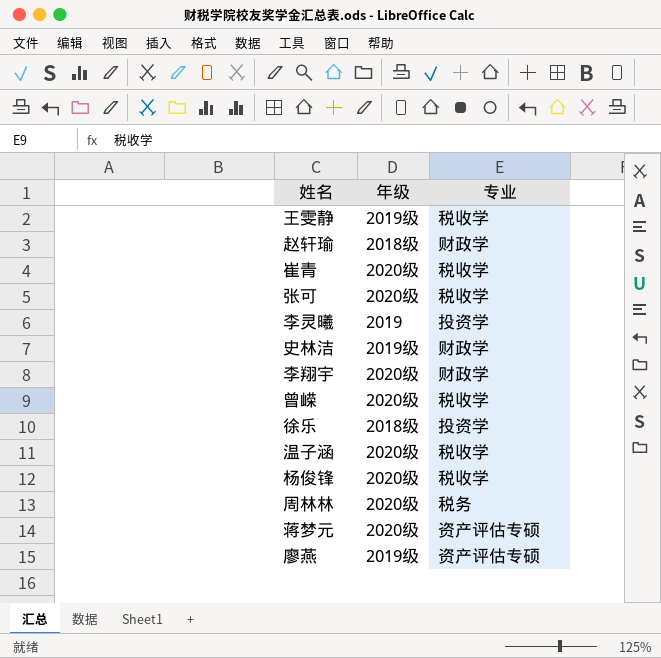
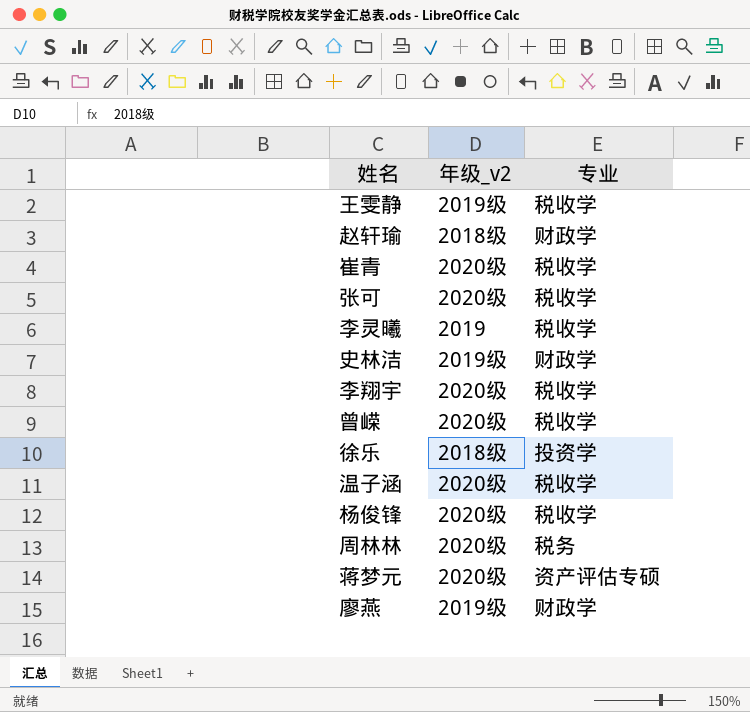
column name: 年级 -> 年级_v2
李灵曦 | 专业: 投资学 -> 税收学
李翔宇 | 专业: 财政学 -> 税收学
廖燕 | 专业: 资产评估专硕 -> 财政学

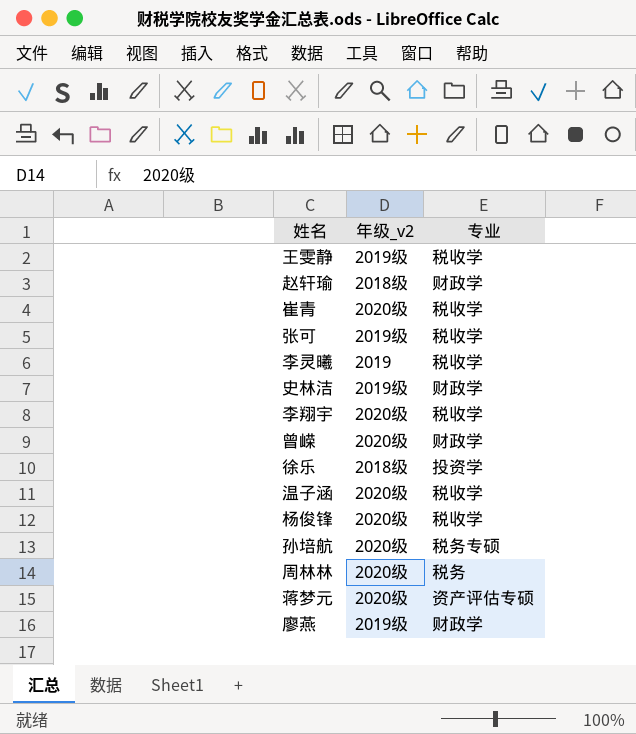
张可 | 年级_v2: 2020级 -> 2019级
曾嵘 | 专业: 税收学 -> 财政学
row 孙培航: none -> 2020级 | 税务专硕

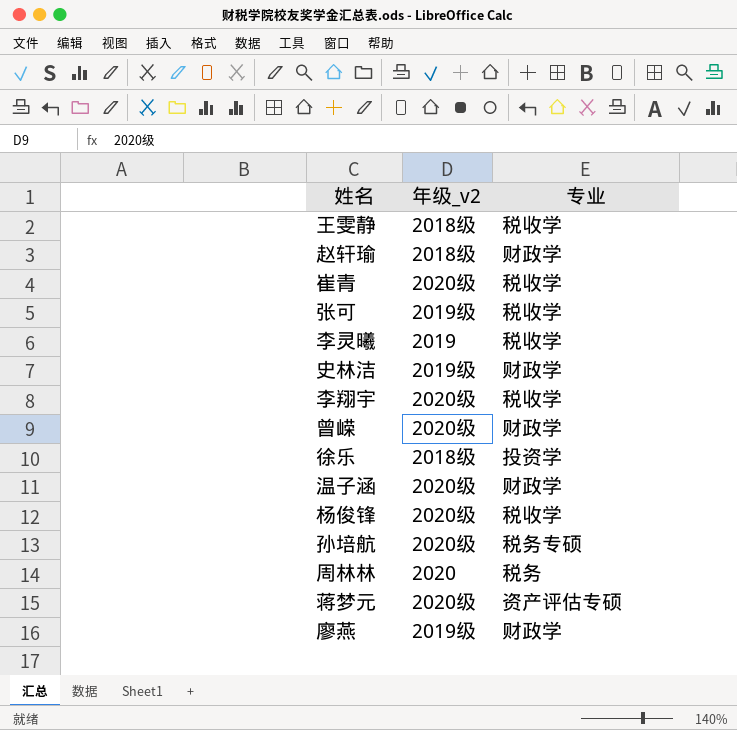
王雯静 | 年级_v2: 2019级 -> 2018级
温子涵 | 专业: 税收学 -> 财政学
周林林 | 年级_v2: 2020级 -> 2020

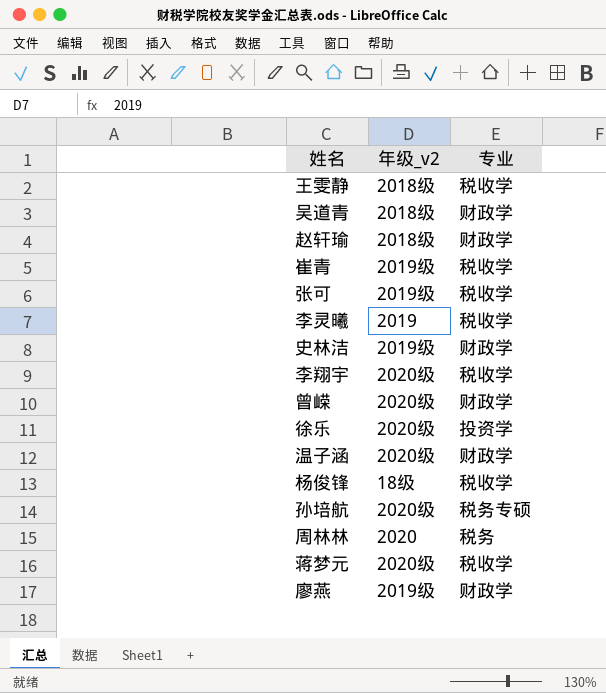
row 吴道青: none -> 2018级 | 财政学
崔青 | 年级_v2: 2020级 -> 2019级
徐乐 | 年级_v2: 2018级 -> 2020级
杨俊锋 | 年级_v2: 2020级 -> 18级
蒋梦元 | 专业: 资产评估专硕 -> 税收学

